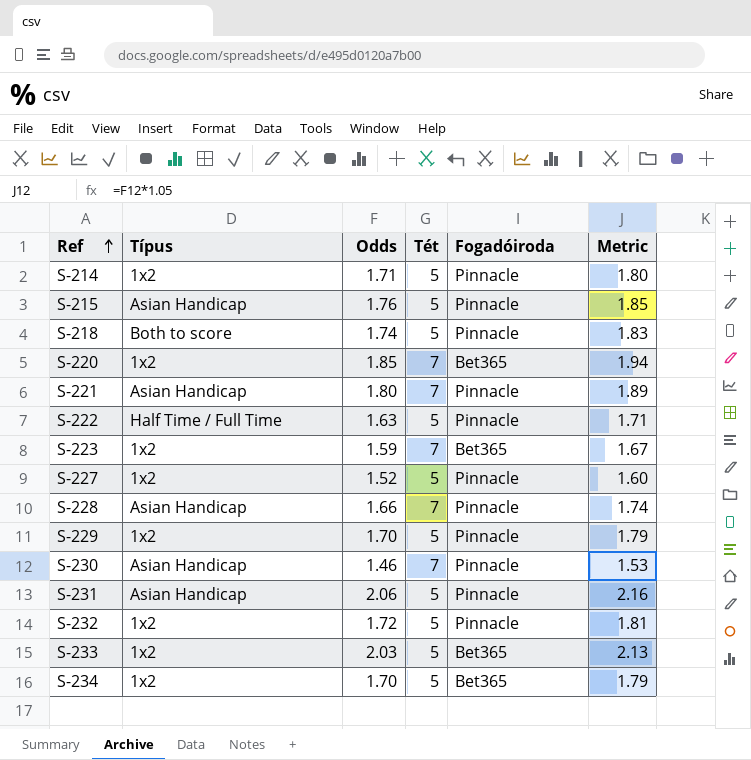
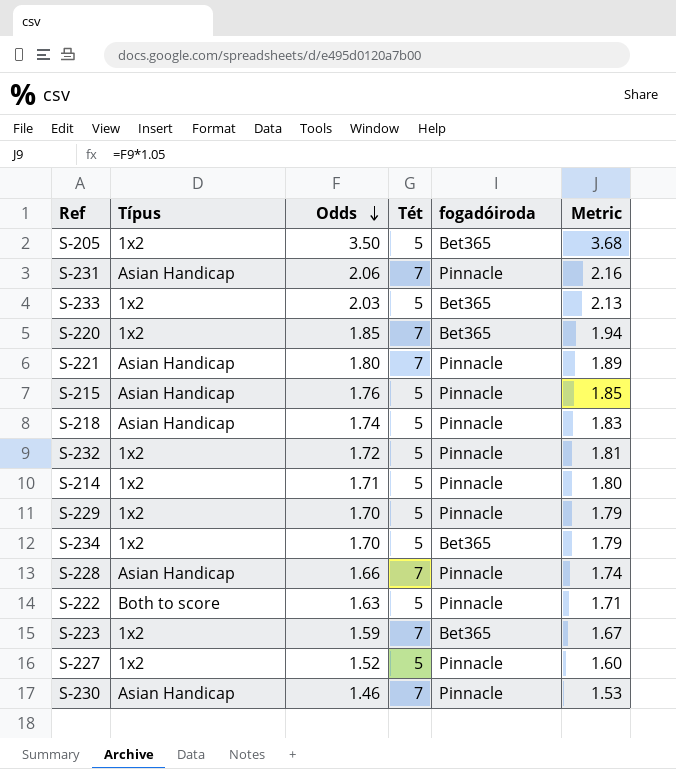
row order: Ref ascending -> Odds descending
column name: Fogadóiroda -> fogadóiroda
row S-205: none -> 1x2 | 3.50 | 5 | Bet365 | 3.68
S-231 | Tét: 5 -> 7
S-218 | Típus: Both to score -> Asian Handicap
S-222 | Típus: Half Time / Full Time -> Both to score

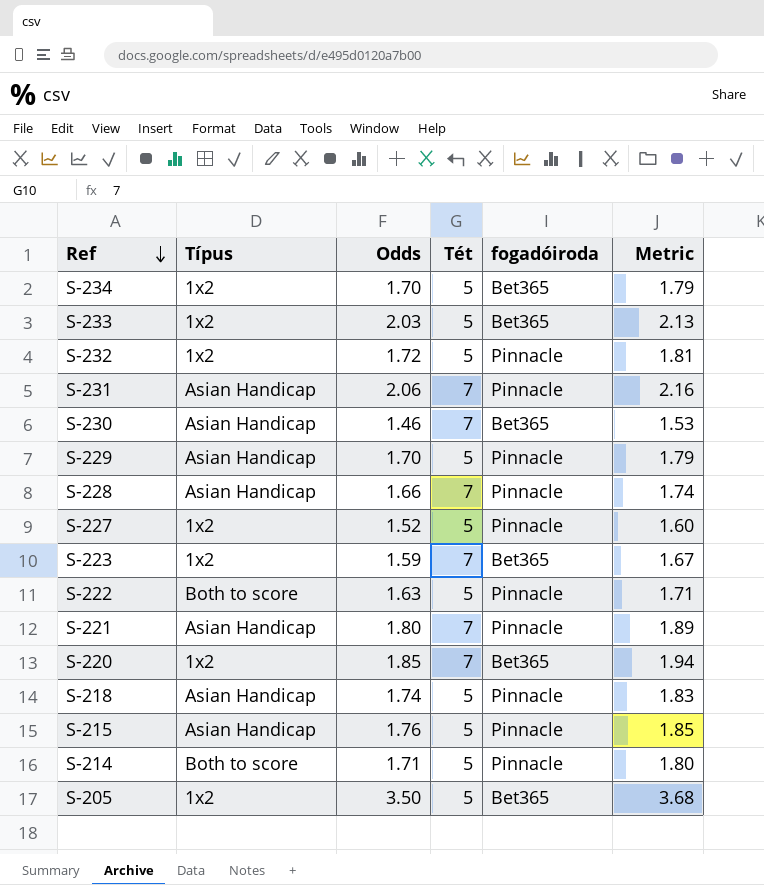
row order: Odds descending -> Ref descending
S-230 | fogadóiroda: Pinnacle -> Bet365
S-229 | Típus: 1x2 -> Asian Handicap
S-214 | Típus: 1x2 -> Both to score

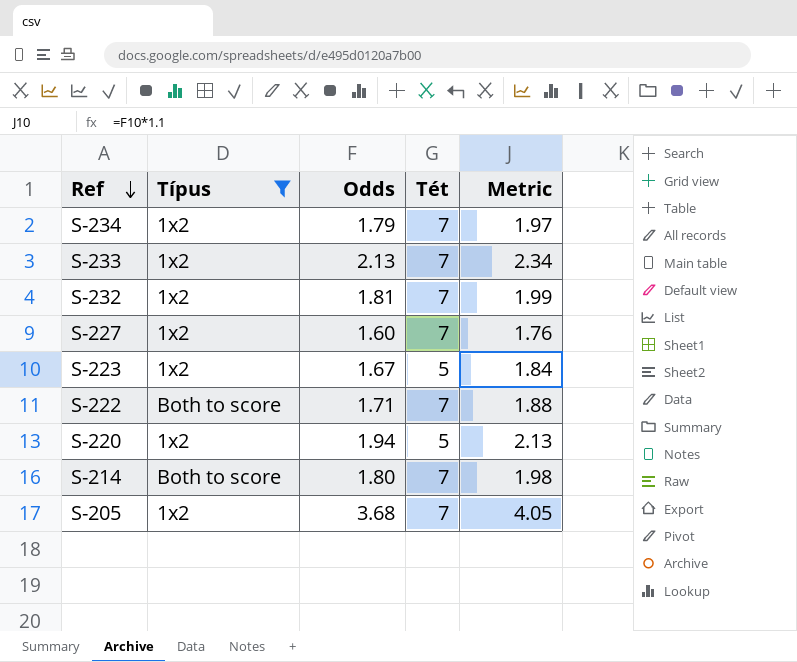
filter: none -> Típus != Asian Handicap
column fogadóiroda | position: 5 -> none
column Metric | formula: [Odds] * 1.05 -> [Odds] * 1.1
S-234 | Odds: 1.70 -> 1.79
S-234 | Tét: 5 -> 7
S-233 | Odds: 2.03 -> 2.13
S-233 | Tét: 5 -> 7
S-232 | Odds: 1.72 -> 1.81
S-232 | Tét: 5 -> 7
S-227 | Odds: 1.52 -> 1.60
S-227 | Tét: 5 -> 7
S-223 | Odds: 1.59 -> 1.67
S-223 | Tét: 7 -> 5
S-222 | Odds: 1.63 -> 1.71
S-222 | Tét: 5 -> 7
S-220 | Odds: 1.85 -> 1.94
S-220 | Tét: 7 -> 5
S-214 | Odds: 1.71 -> 1.80
S-214 | Tét: 5 -> 7
S-205 | Odds: 3.50 -> 3.68
S-205 | Tét: 5 -> 7

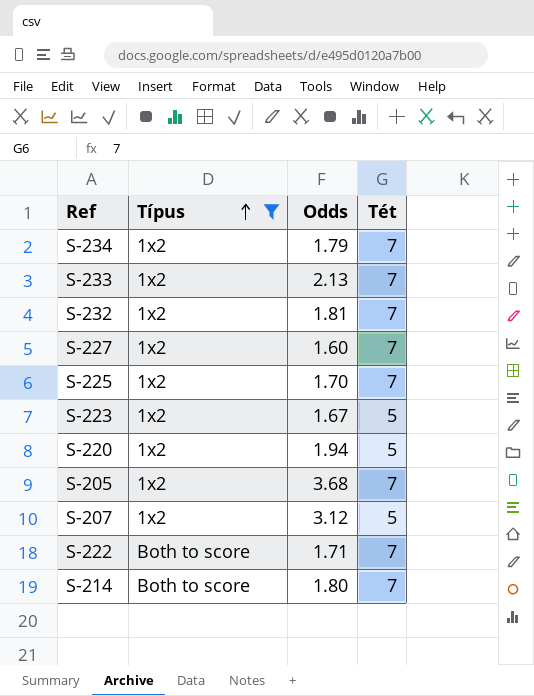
row order: Ref descending -> Típus ascending
column Metric | formula: [Odds] * 1.1 -> none
row S-225: none -> 1x2 | 1.70 | 7
row S-207: none -> 1x2 | 3.12 | 5

